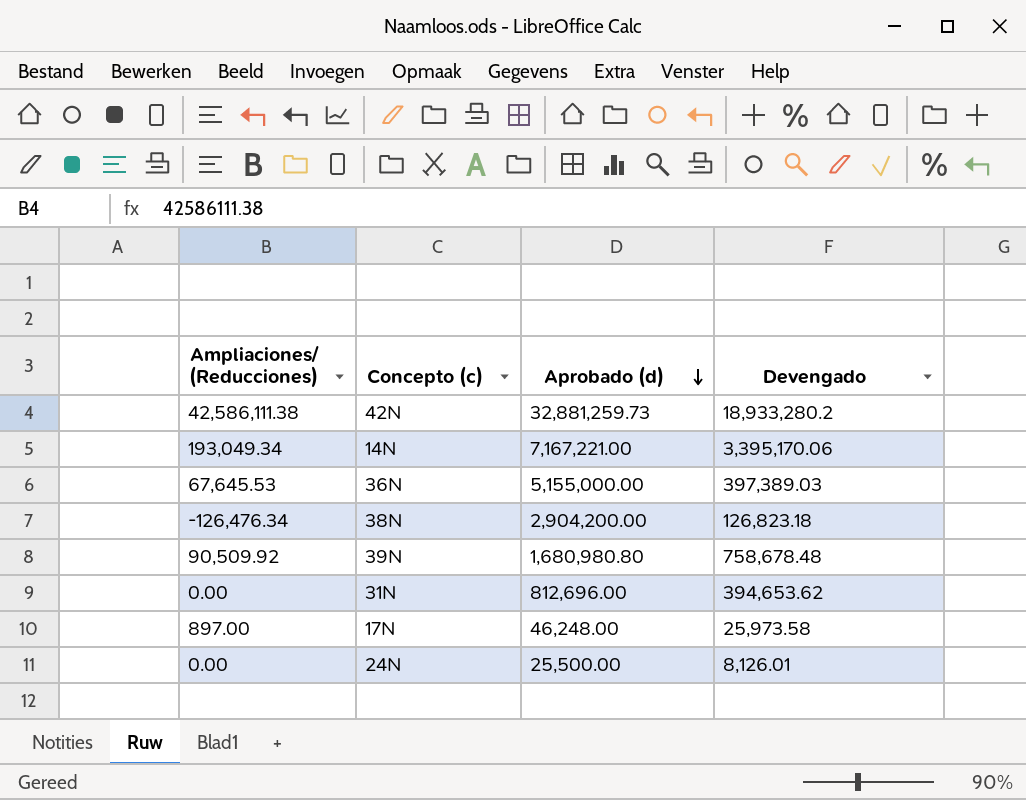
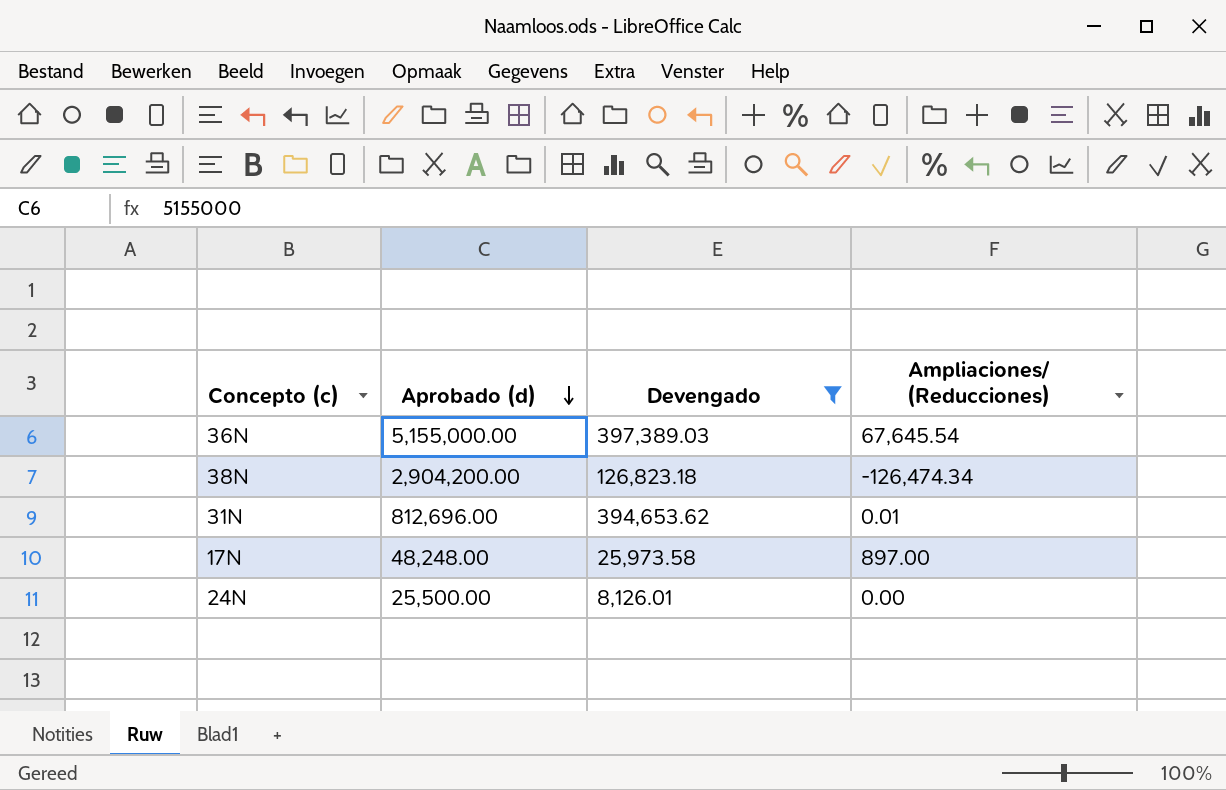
filter: none -> Devengado <= 397,389.03
column Ampliaciones/ (Reducciones) | position: 1 -> 4
36N | Ampliaciones/ (Reducciones): 67,645.53 -> 67,645.54
38N | Ampliaciones/ (Reducciones): -126,476.34 -> -126,474.34
31N | Ampliaciones/ (Reducciones): 0.00 -> 0.01
17N | Aprobado (d): 46,248.00 -> 48,248.00

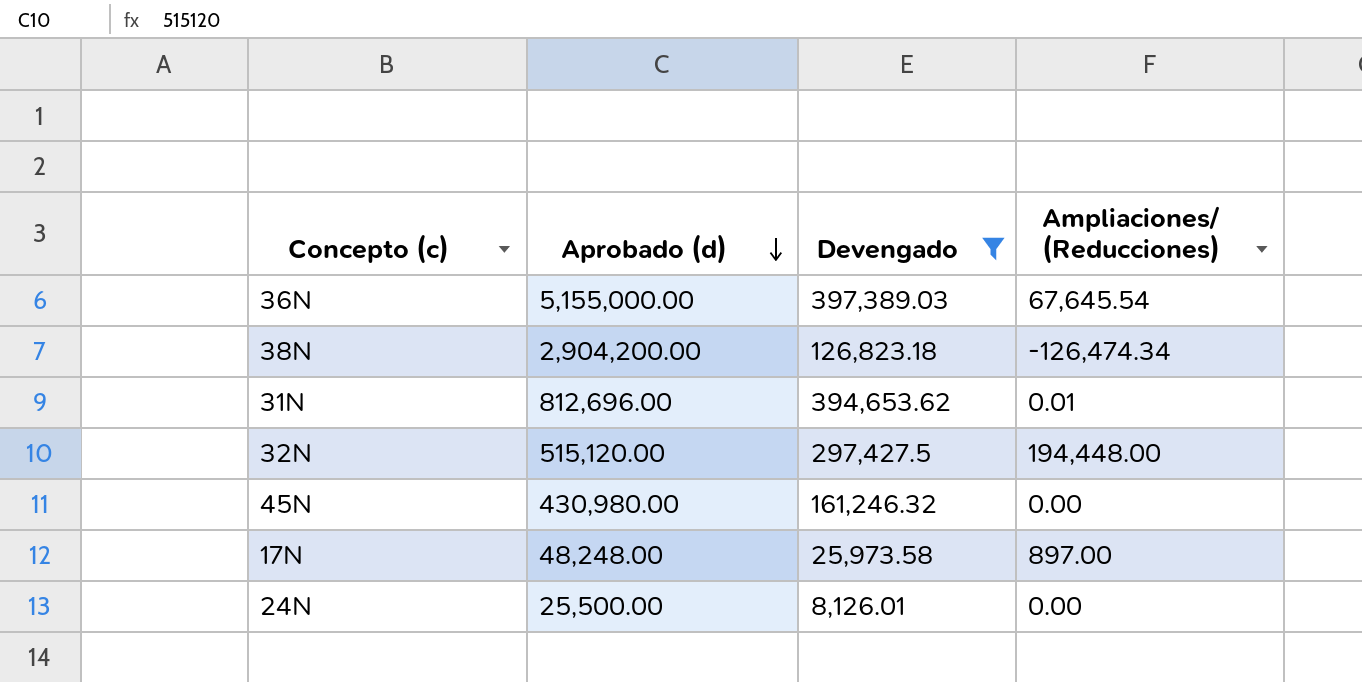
row 32N: none -> 515,120.00 | 297,427.5 | 194,448.00
row 45N: none -> 430,980.00 | 161,246.32 | 0.00

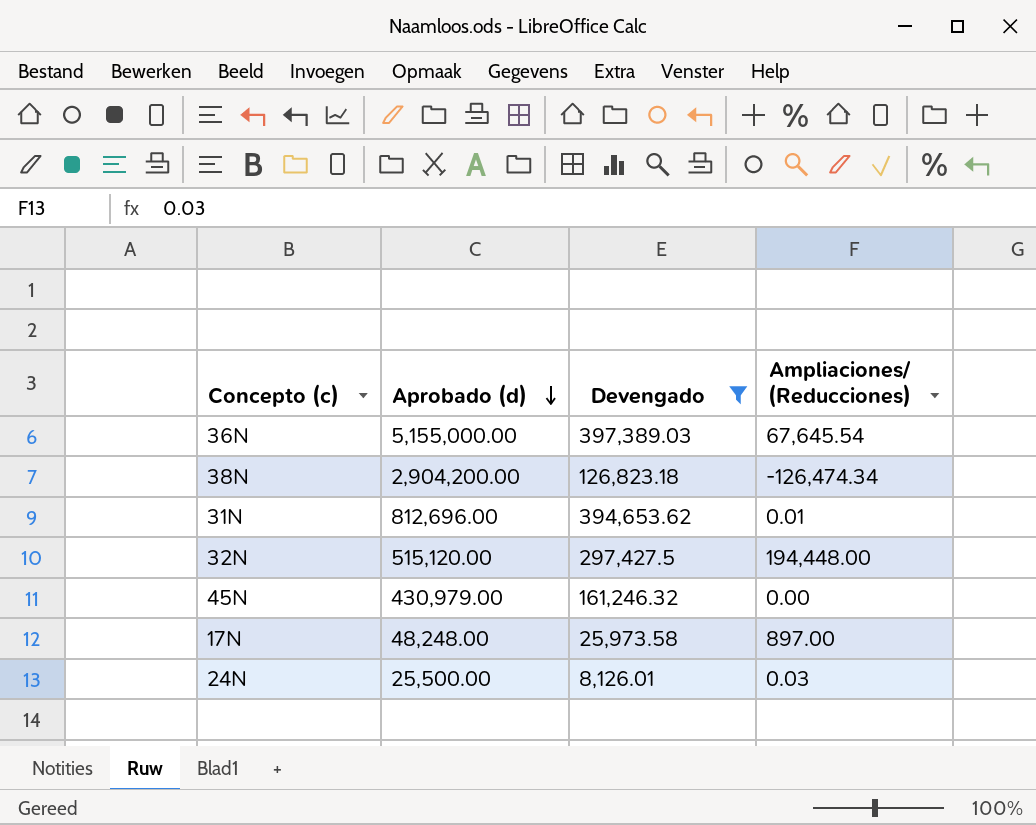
45N | Aprobado (d): 430,980.00 -> 430,979.00
24N | Ampliaciones/ (Reducciones): 0.00 -> 0.03

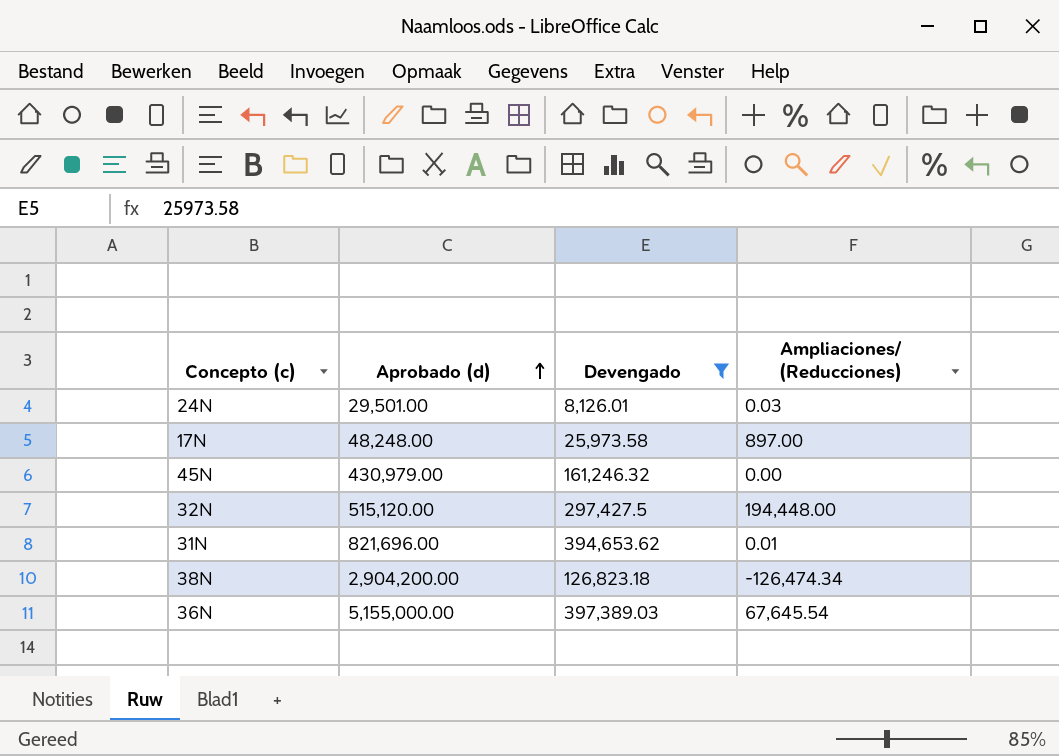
row order: Aprobado (d) descending -> Aprobado (d) ascending
24N | Aprobado (d): 25,500.00 -> 29,501.00
31N | Aprobado (d): 812,696.00 -> 821,696.00

